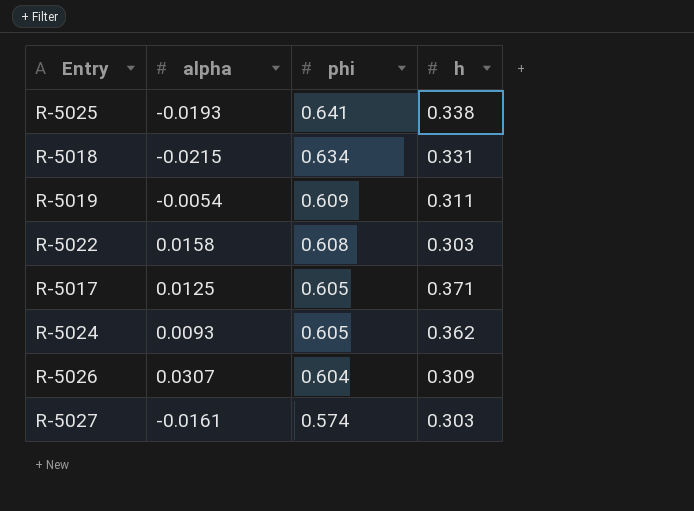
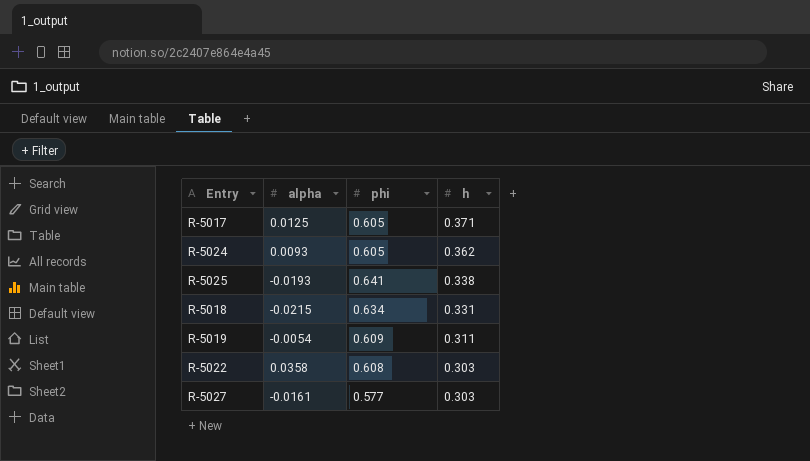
row order: phi descending -> h descending
row R-5026: 0.0307 | 0.604 | 0.309 -> none
R-5022 | alpha: 0.0158 -> 0.0358
R-5027 | phi: 0.574 -> 0.577

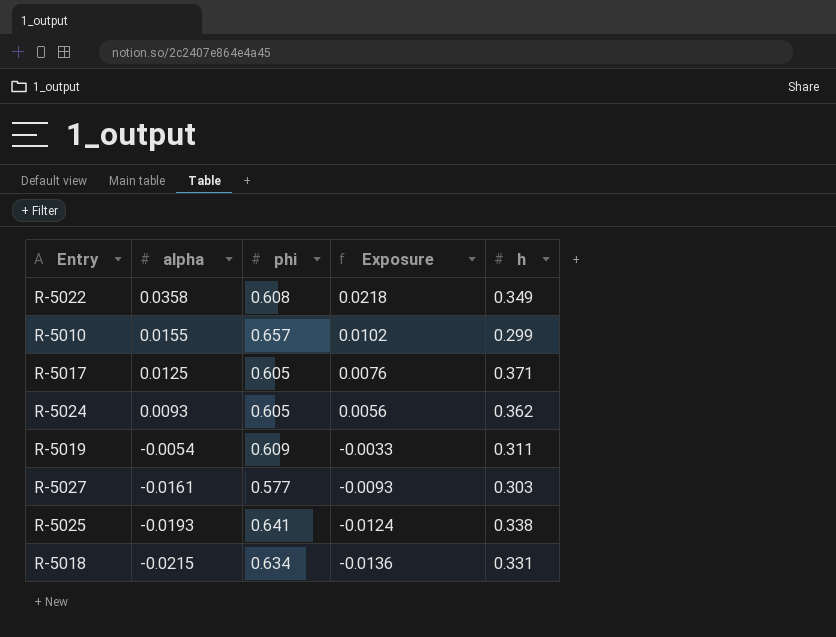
row order: h descending -> alpha descending
column Exposure | formula: none -> [alpha] * [phi]
R-5022 | h: 0.303 -> 0.349
row R-5010: none -> 0.0155 | 0.657 | 0.0102 | 0.299

